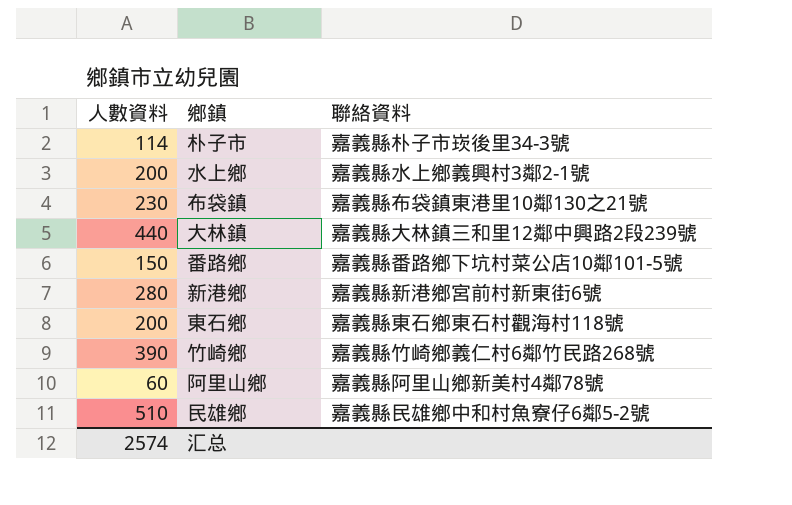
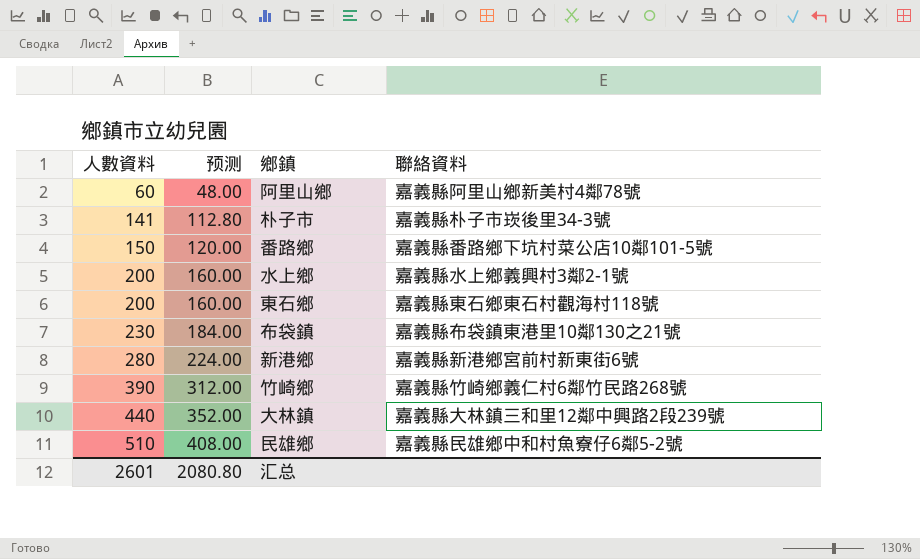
row order: none -> 人數資料 ascending
column 预测 | formula: none -> [人數資料] * 0.8
朴子市 | 人數資料: 114 -> 141
汇总 | 人數資料: 2574 -> 2601

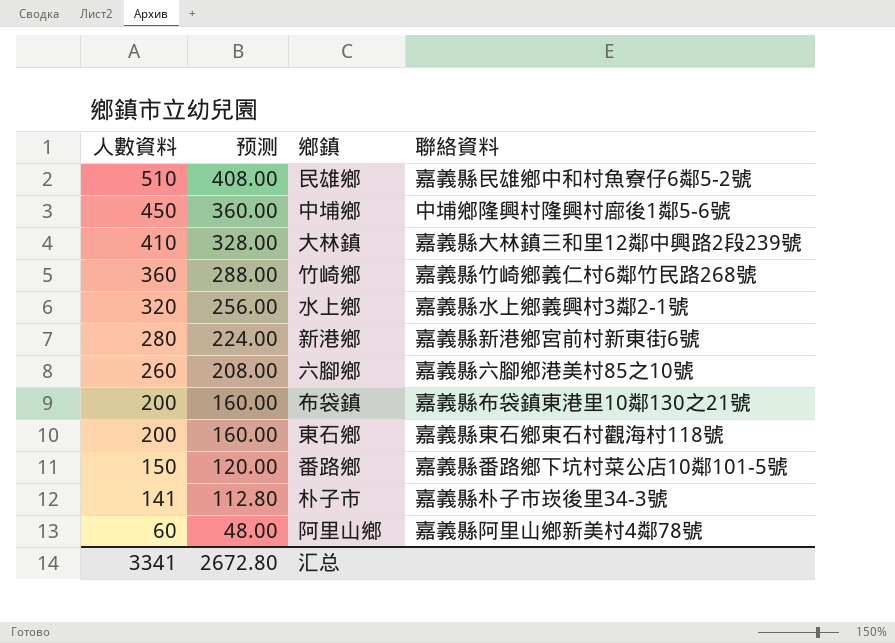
row order: 人數資料 ascending -> 人數資料 descending
row 中埔鄉: none -> 450 | 360.00 | 中埔鄉隆興村隆興村廍後1鄰5-6號
大林鎮 | 人數資料: 440 -> 410
大林鎮 | 预测: 352.00 -> 328.00
竹崎鄉 | 人數資料: 390 -> 360
竹崎鄉 | 预测: 312.00 -> 288.00
水上鄉 | 人數資料: 200 -> 320
水上鄉 | 预测: 160.00 -> 256.00
row 六腳鄉: none -> 260 | 208.00 | 嘉義縣六腳鄉港美村85之10號
布袋鎮 | 人數資料: 230 -> 200
布袋鎮 | 预测: 184.00 -> 160.00
汇总 | 人數資料: 2601 -> 3341
汇总 | 预测: 2080.80 -> 2672.80

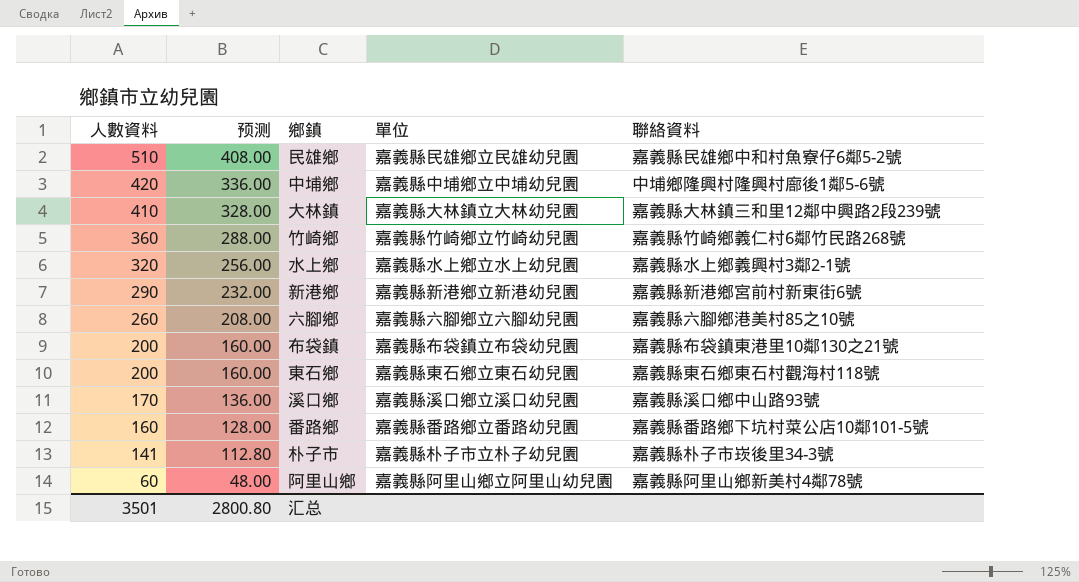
column 單位 | position: none -> 4
中埔鄉 | 人數資料: 450 -> 420
中埔鄉 | 预测: 360.00 -> 336.00
新港鄉 | 人數資料: 280 -> 290
新港鄉 | 预测: 224.00 -> 232.00
row 溪口鄉: none -> 170 | 136.00 | 嘉義縣溪口鄉立溪口幼兒園 | 嘉義縣溪口鄉中山路93號
番路鄉 | 人數資料: 150 -> 160
番路鄉 | 预测: 120.00 -> 128.00
汇总 | 人數資料: 3341 -> 3501
汇总 | 预测: 2672.80 -> 2800.80

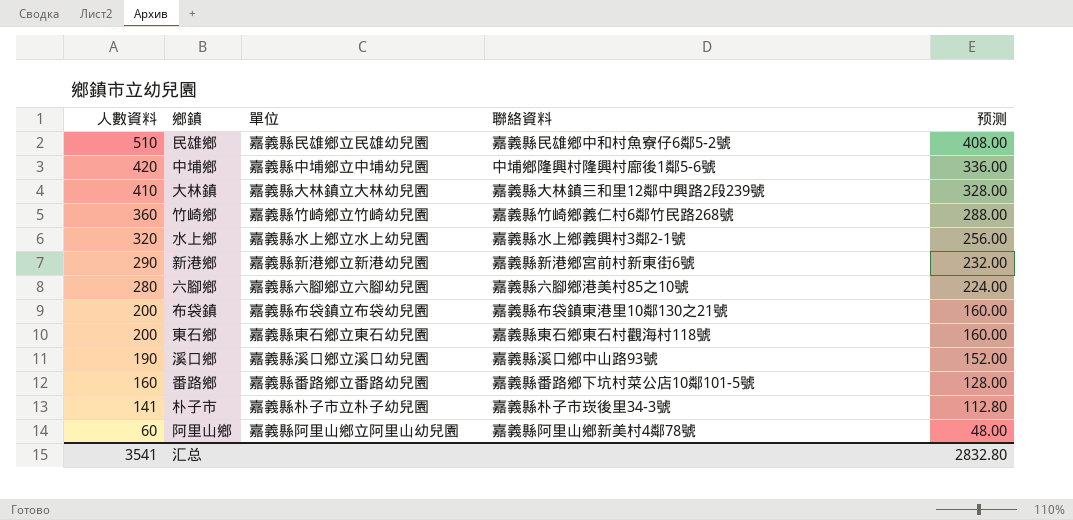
column 预测 | position: 2 -> 5
六腳鄉 | 人數資料: 260 -> 280
六腳鄉 | 预测: 208.00 -> 224.00
溪口鄉 | 人數資料: 170 -> 190
溪口鄉 | 预测: 136.00 -> 152.00
汇总 | 人數資料: 3501 -> 3541
汇总 | 预测: 2800.80 -> 2832.80

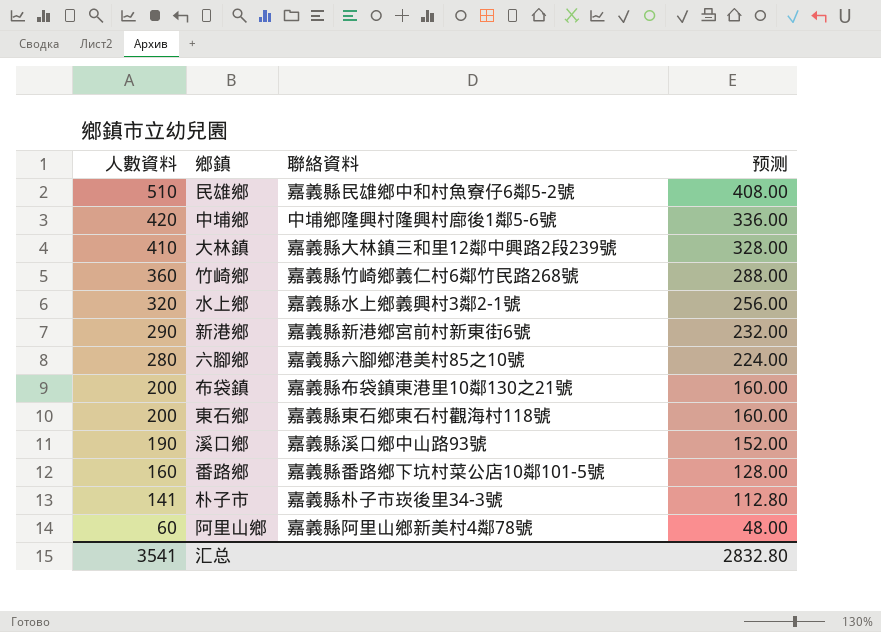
column 單位 | position: 3 -> none

